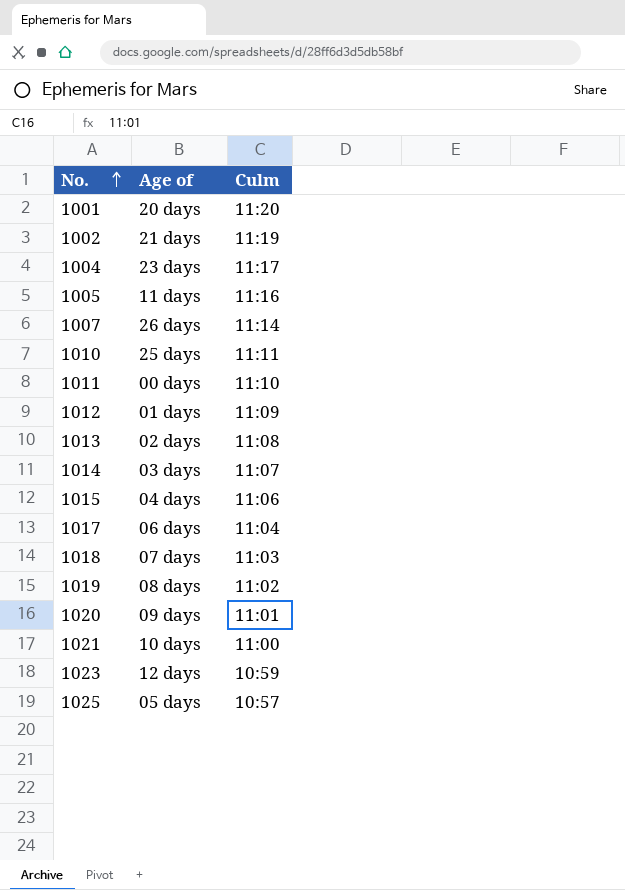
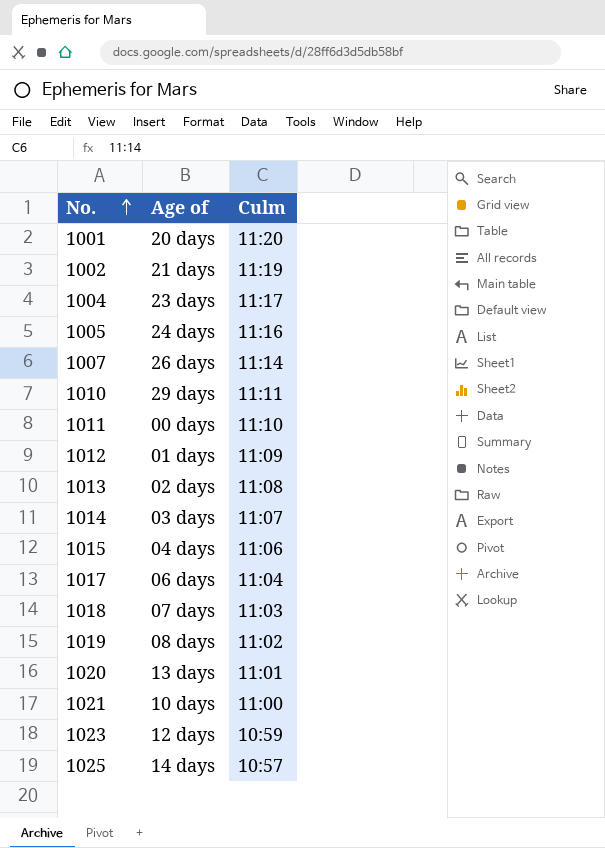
1005 | Age of: 11 days -> 24 days
1010 | Age of: 25 days -> 29 days
1020 | Age of: 09 days -> 13 days
1025 | Age of: 05 days -> 14 days

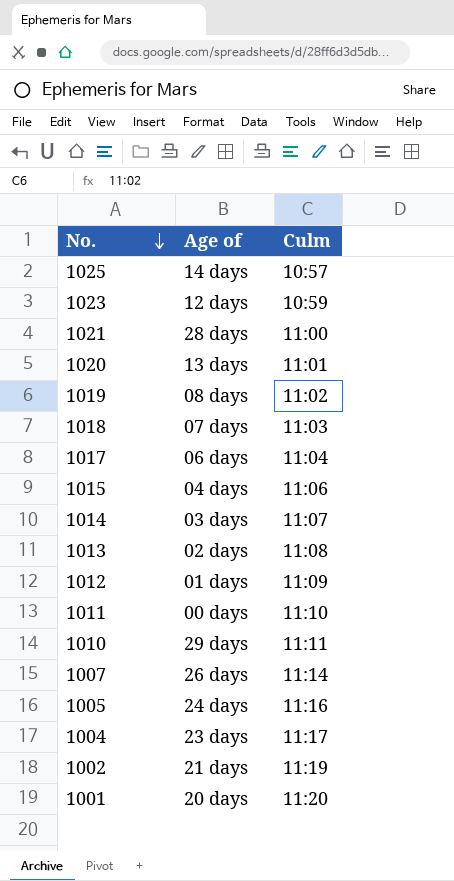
row order: No. ascending -> No. descending
1021 | Age of: 10 days -> 28 days

